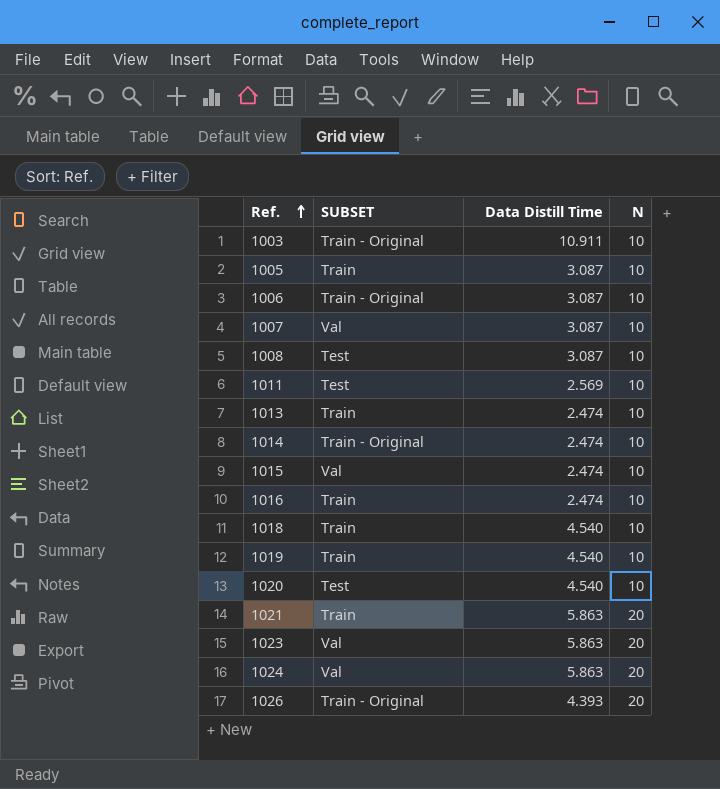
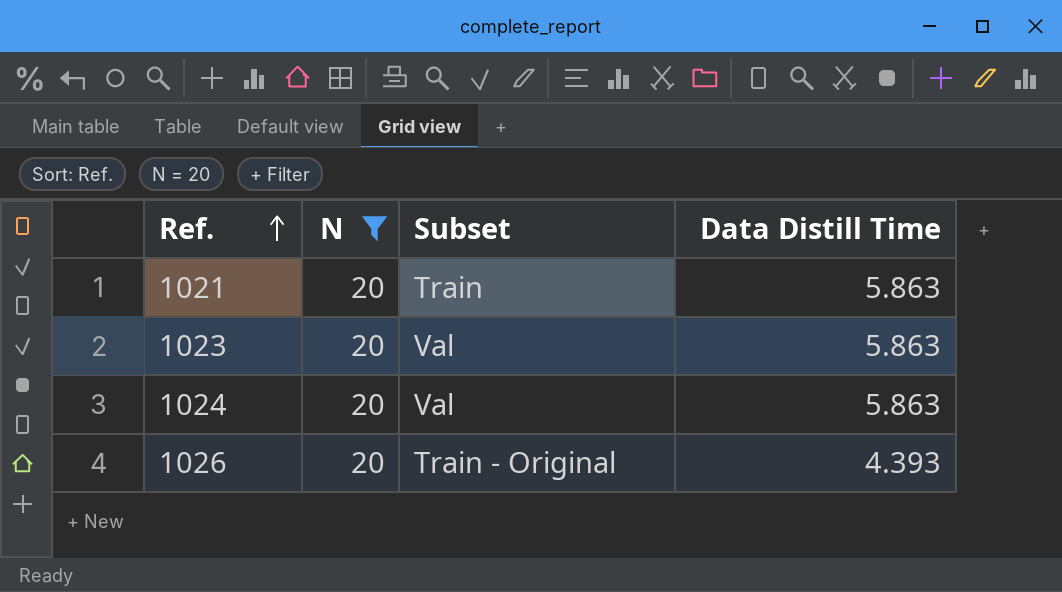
filter: none -> N = 20
column N | position: 4 -> 2
column name: SUBSET -> Subset

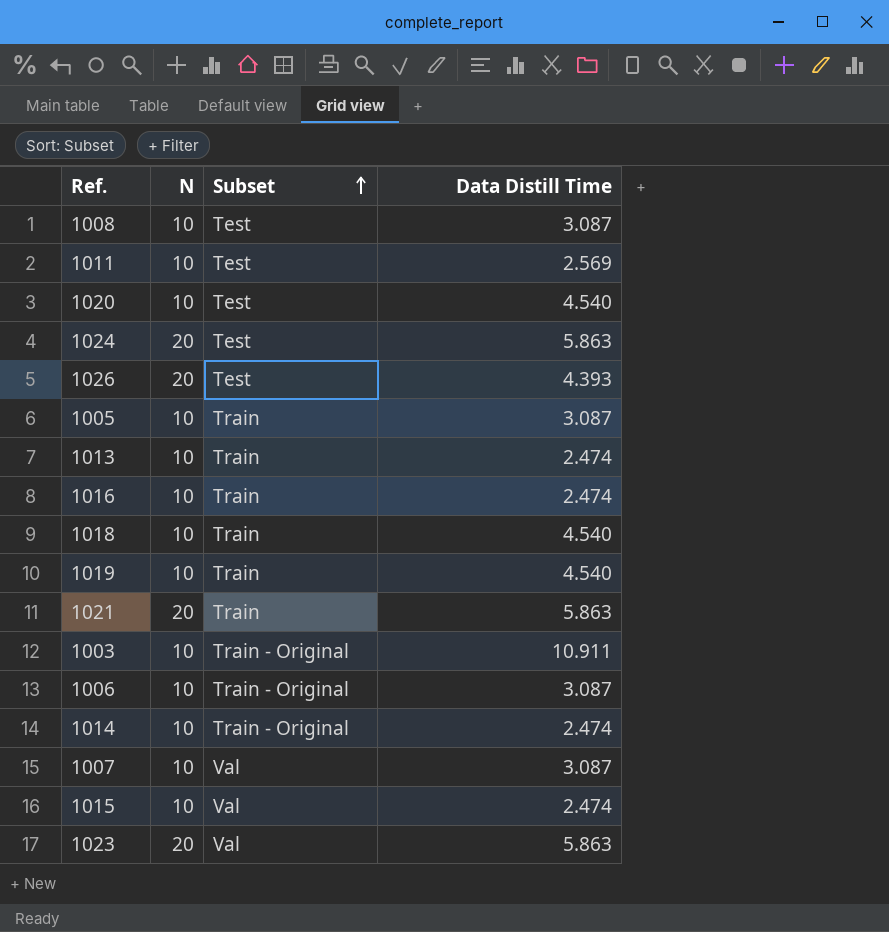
filter: N = 20 -> none
row order: Ref. ascending -> Subset ascending
1024 | Subset: Val -> Test
1026 | Subset: Train - Original -> Test

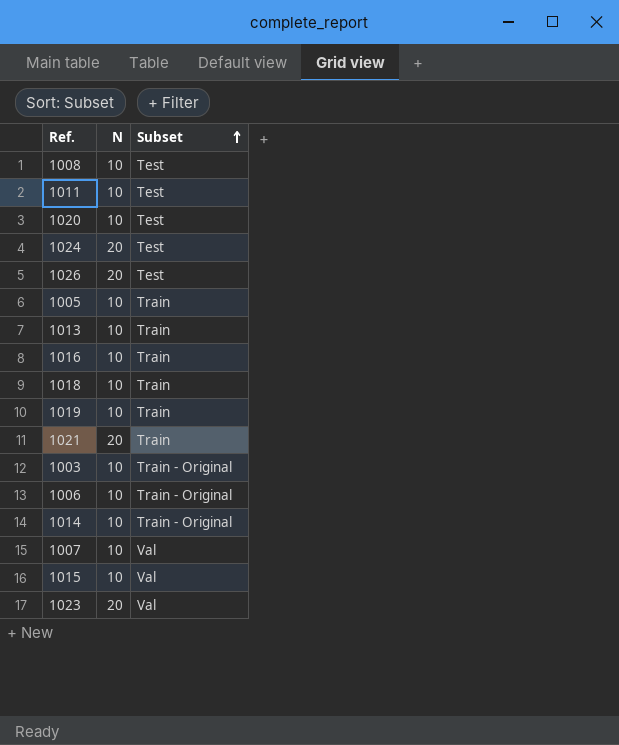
column Data Distill Time | position: 4 -> none

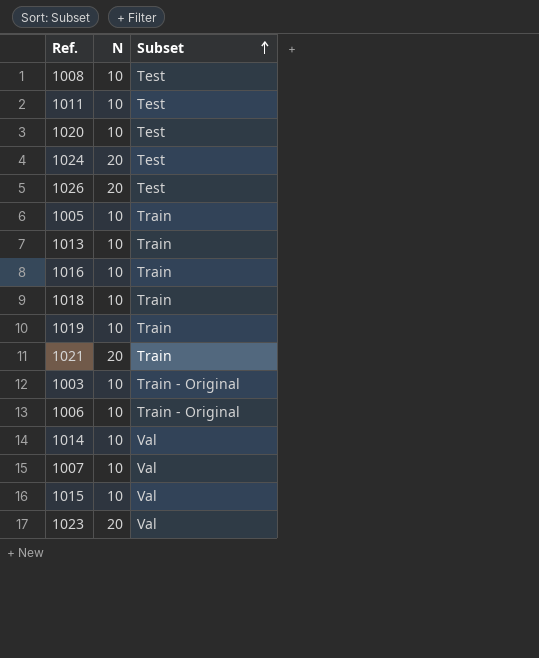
1014 | Subset: Train - Original -> Val

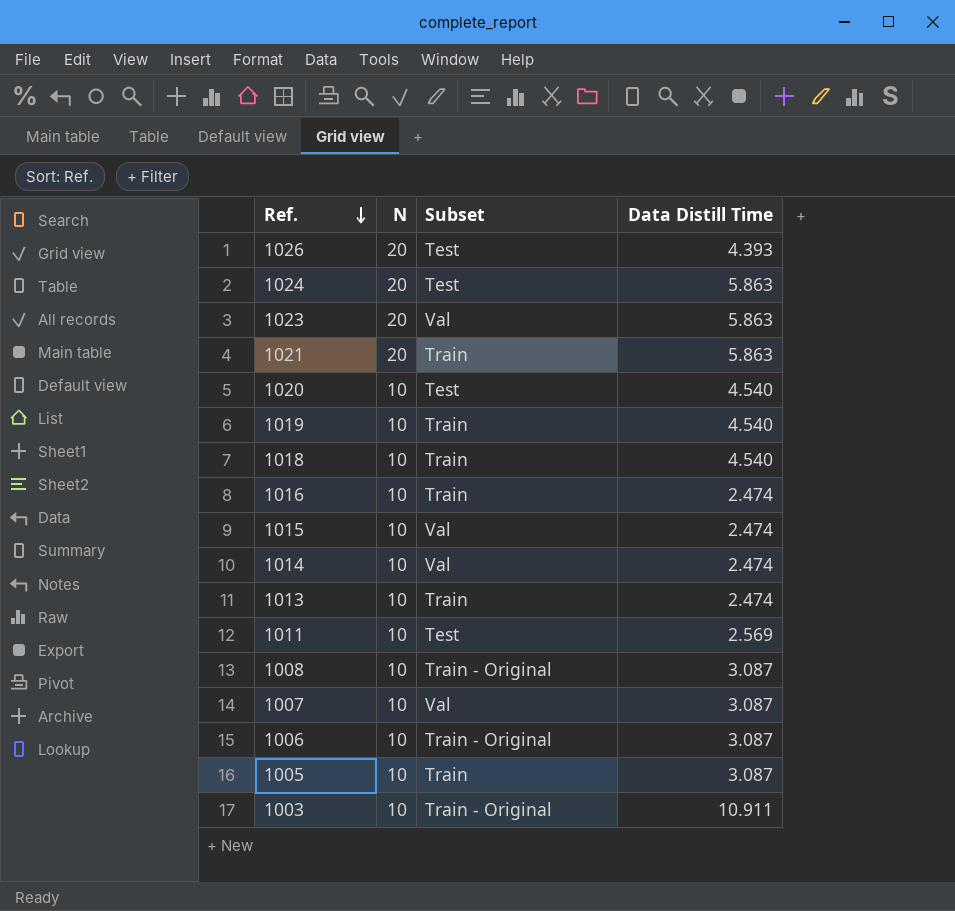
row order: Subset ascending -> Ref. descending
column Data Distill Time | position: none -> 4
1008 | Subset: Test -> Train - Original

